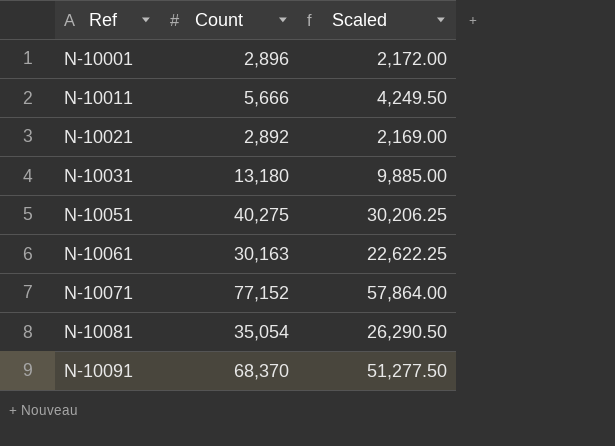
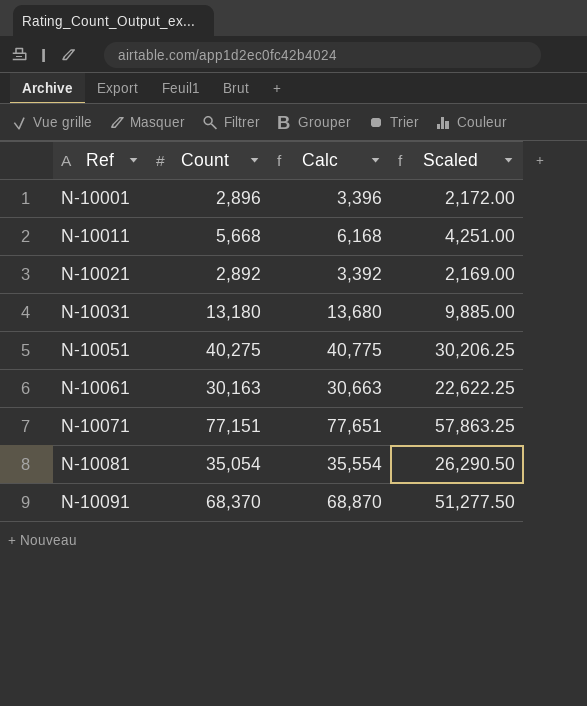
column Calc | formula: none -> [Count] + 500
N-10011 | Count: 5,666 -> 5,668
N-10011 | Scaled: 4,249.50 -> 4,251.00
N-10071 | Count: 77,152 -> 77,151
N-10071 | Scaled: 57,864.00 -> 57,863.25

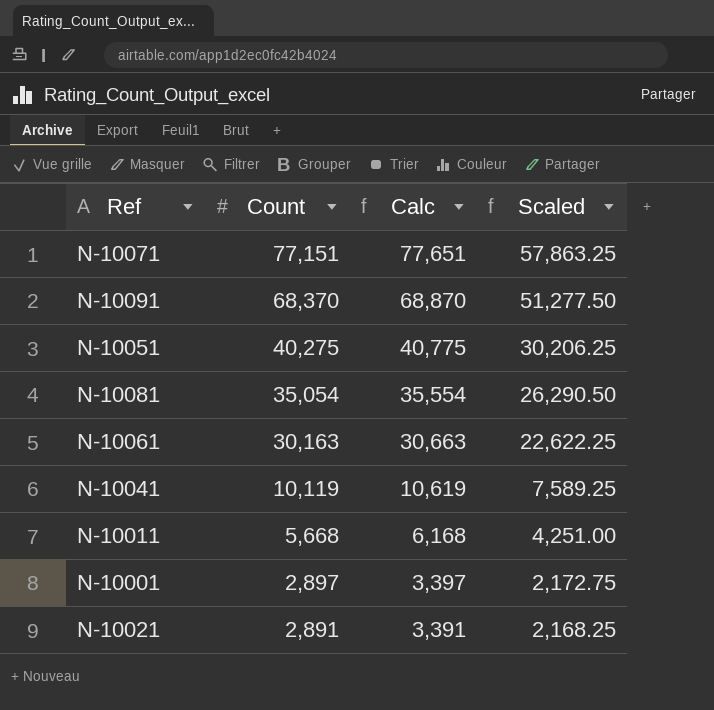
row order: Ref ascending -> Count descending
row N-10031: 13,180 | 13,680 | 9,885.00 -> none
row N-10041: none -> 10,119 | 10,619 | 7,589.25
N-10001 | Count: 2,896 -> 2,897
N-10001 | Calc: 3,396 -> 3,397
N-10001 | Scaled: 2,172.00 -> 2,172.75
N-10021 | Count: 2,892 -> 2,891
N-10021 | Calc: 3,392 -> 3,391
N-10021 | Scaled: 2,169.00 -> 2,168.25

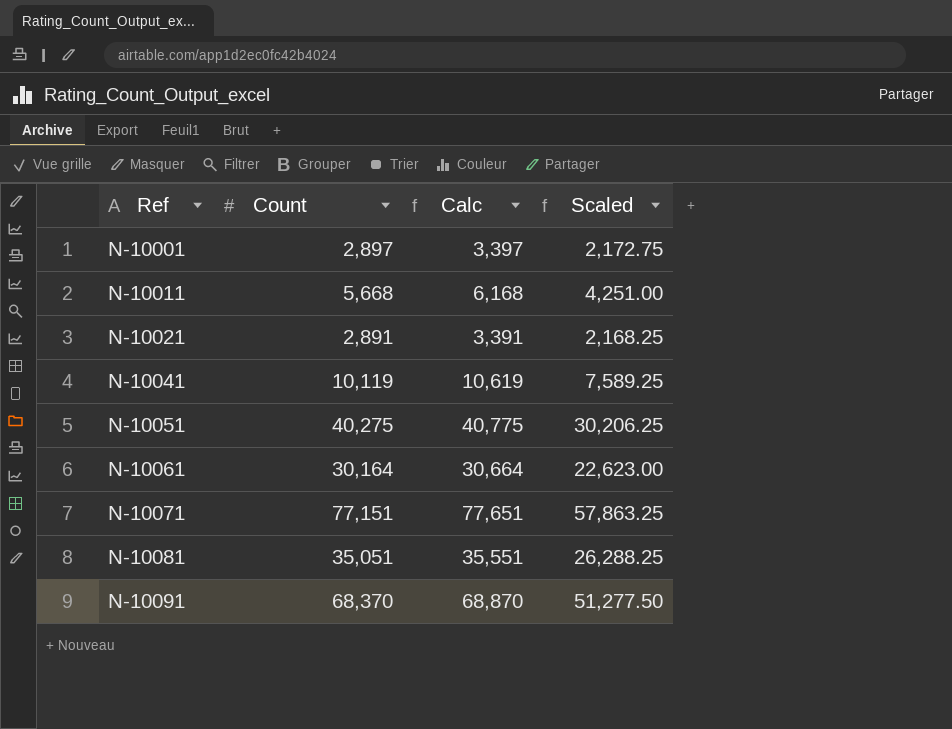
row order: Count descending -> Ref ascending
N-10061 | Count: 30,163 -> 30,164
N-10061 | Calc: 30,663 -> 30,664
N-10061 | Scaled: 22,622.25 -> 22,623.00
N-10081 | Count: 35,054 -> 35,051
N-10081 | Calc: 35,554 -> 35,551
N-10081 | Scaled: 26,290.50 -> 26,288.25

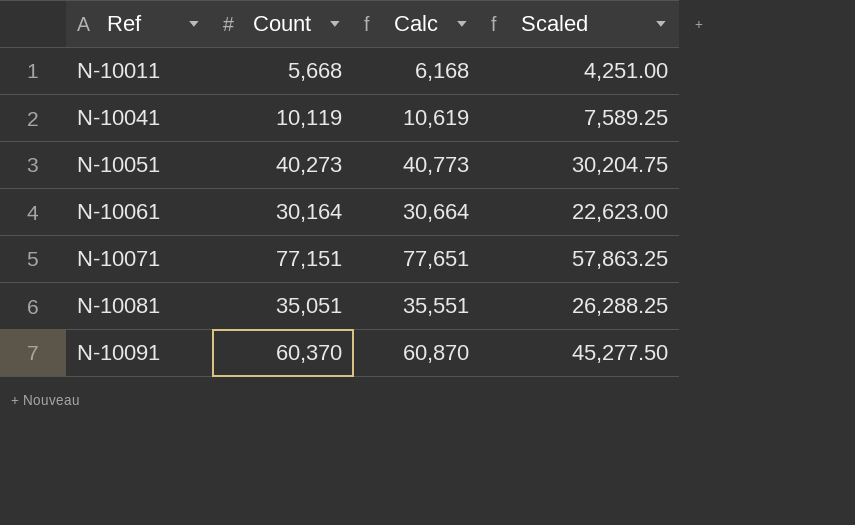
row N-10001: 2,897 | 3,397 | 2,172.75 -> none
row N-10021: 2,891 | 3,391 | 2,168.25 -> none
N-10051 | Count: 40,275 -> 40,273
N-10051 | Calc: 40,775 -> 40,773
N-10051 | Scaled: 30,206.25 -> 30,204.75
N-10091 | Count: 68,370 -> 60,370
N-10091 | Calc: 68,870 -> 60,870
N-10091 | Scaled: 51,277.50 -> 45,277.50

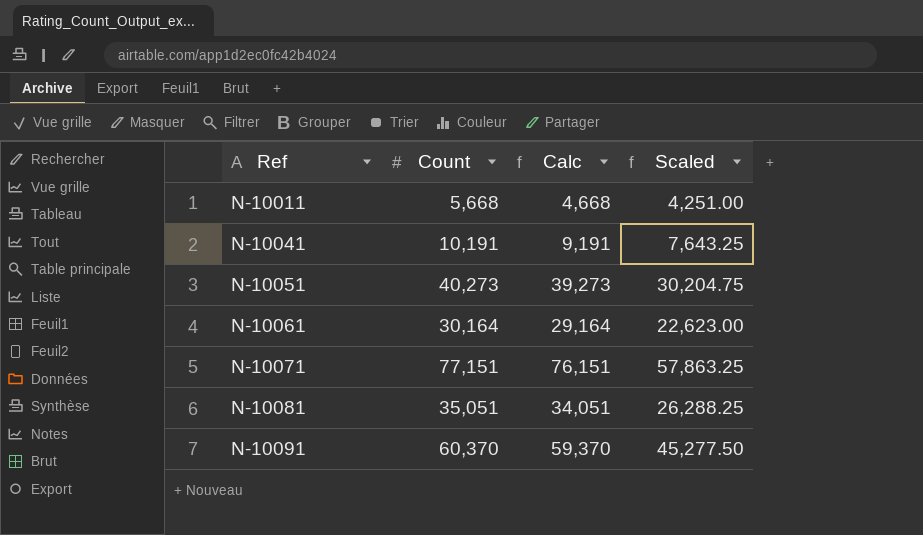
column Calc | formula: [Count] + 500 -> [Count] - 1000
N-10041 | Count: 10,119 -> 10,191
N-10041 | Scaled: 7,589.25 -> 7,643.25

